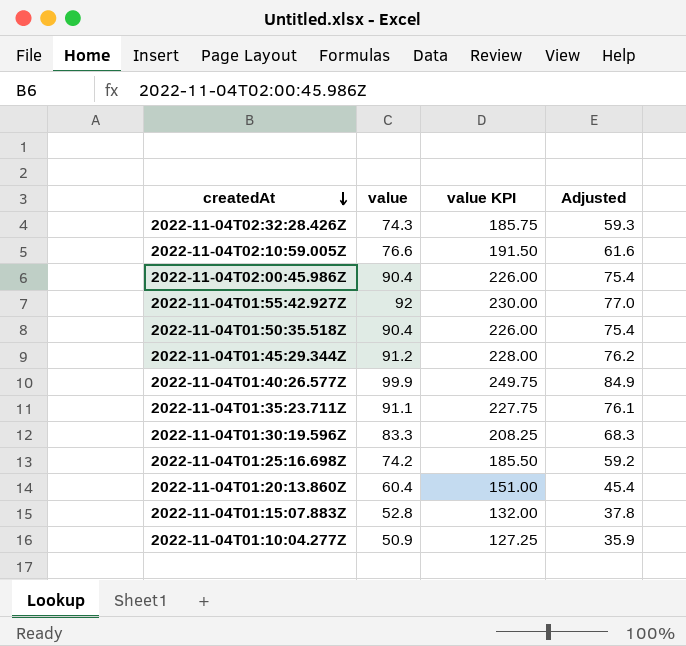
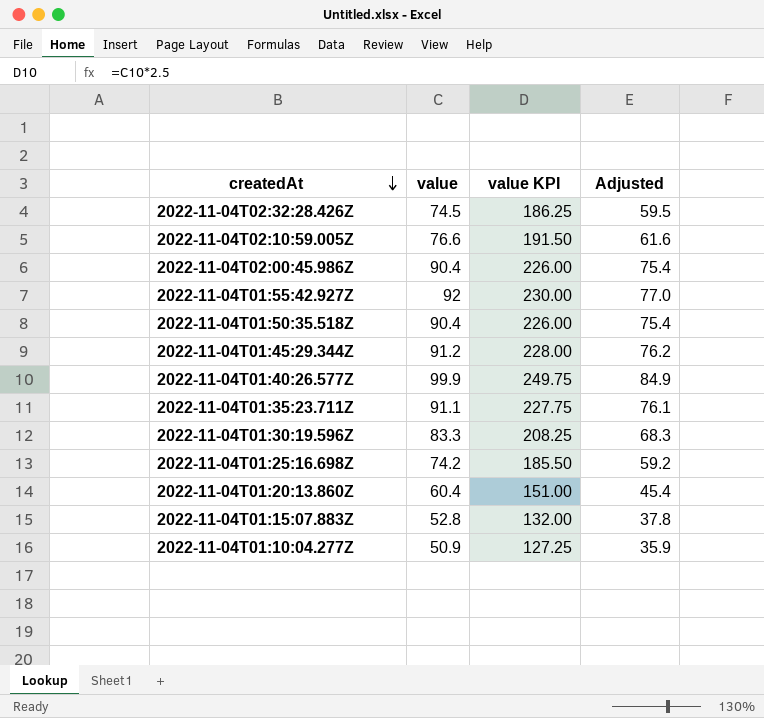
2022-11-04T02:32:28.426Z | value: 74.3 -> 74.5
2022-11-04T02:32:28.426Z | value KPI: 185.75 -> 186.25
2022-11-04T02:32:28.426Z | Adjusted: 59.3 -> 59.5

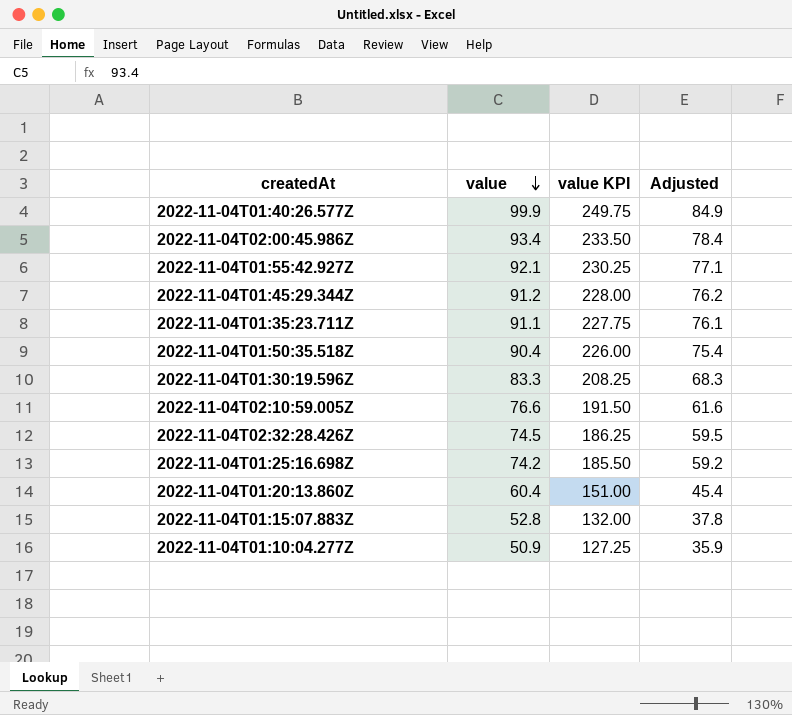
row order: createdAt descending -> value descending
2022-11-04T02:00:45.986Z | value: 90.4 -> 93.4
2022-11-04T02:00:45.986Z | value KPI: 226.00 -> 233.50
2022-11-04T02:00:45.986Z | Adjusted: 75.4 -> 78.4
2022-11-04T01:55:42.927Z | value: 92 -> 92.1
2022-11-04T01:55:42.927Z | value KPI: 230.00 -> 230.25
2022-11-04T01:55:42.927Z | Adjusted: 77.0 -> 77.1

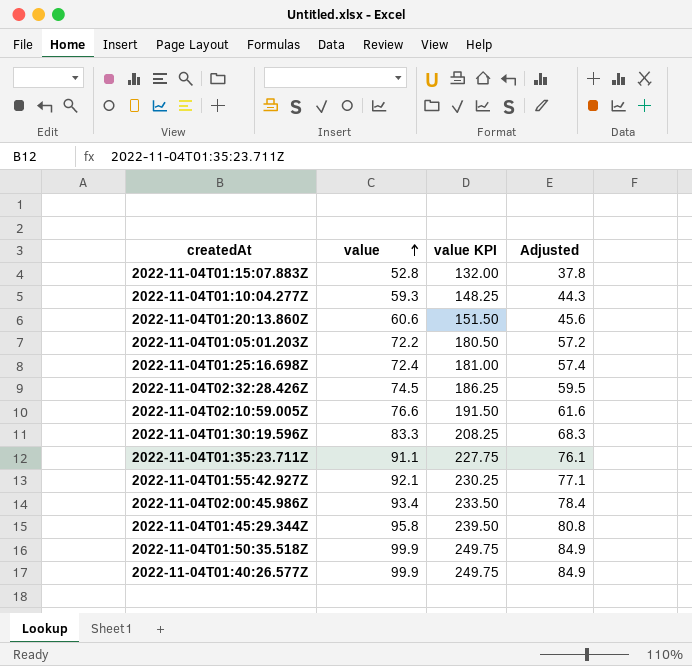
row order: value descending -> value ascending
2022-11-04T01:10:04.277Z | value: 50.9 -> 59.3
2022-11-04T01:10:04.277Z | value KPI: 127.25 -> 148.25
2022-11-04T01:10:04.277Z | Adjusted: 35.9 -> 44.3
2022-11-04T01:20:13.860Z | value: 60.4 -> 60.6
2022-11-04T01:20:13.860Z | value KPI: 151.00 -> 151.50
2022-11-04T01:20:13.860Z | Adjusted: 45.4 -> 45.6
row 2022-11-04T01:05:01.203Z: none -> 72.2 | 180.50 | 57.2
2022-11-04T01:25:16.698Z | value: 74.2 -> 72.4
2022-11-04T01:25:16.698Z | value KPI: 185.50 -> 181.00
2022-11-04T01:25:16.698Z | Adjusted: 59.2 -> 57.4
2022-11-04T01:45:29.344Z | value: 91.2 -> 95.8
2022-11-04T01:45:29.344Z | value KPI: 228.00 -> 239.50
2022-11-04T01:45:29.344Z | Adjusted: 76.2 -> 80.8
2022-11-04T01:50:35.518Z | value: 90.4 -> 99.9
2022-11-04T01:50:35.518Z | value KPI: 226.00 -> 249.75
2022-11-04T01:50:35.518Z | Adjusted: 75.4 -> 84.9

